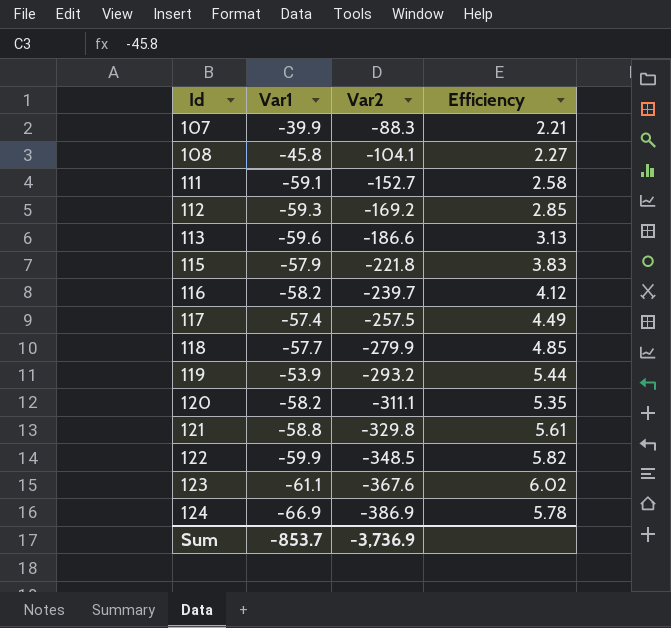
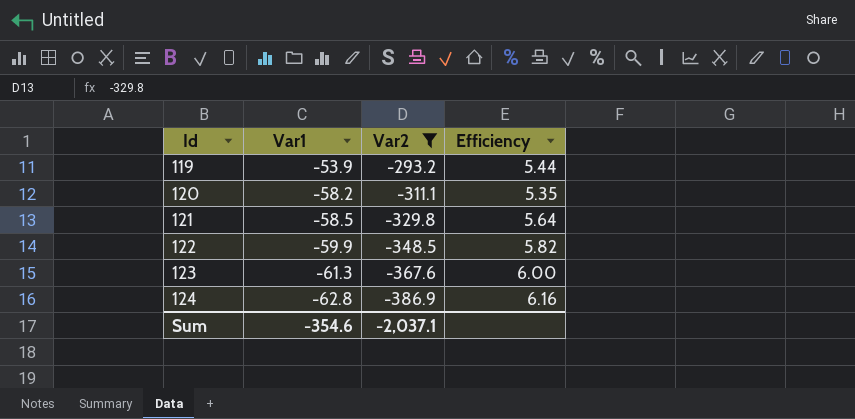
filter: none -> Var2 <= -293.2
121 | Var1: -58.8 -> -58.5
121 | Efficiency: 5.61 -> 5.64
123 | Var1: -61.1 -> -61.3
123 | Efficiency: 6.02 -> 6.00
124 | Var1: -66.9 -> -62.8
124 | Efficiency: 5.78 -> 6.16
Sum | Var1: -853.7 -> -354.6
Sum | Var2: -3,736.9 -> -2,037.1

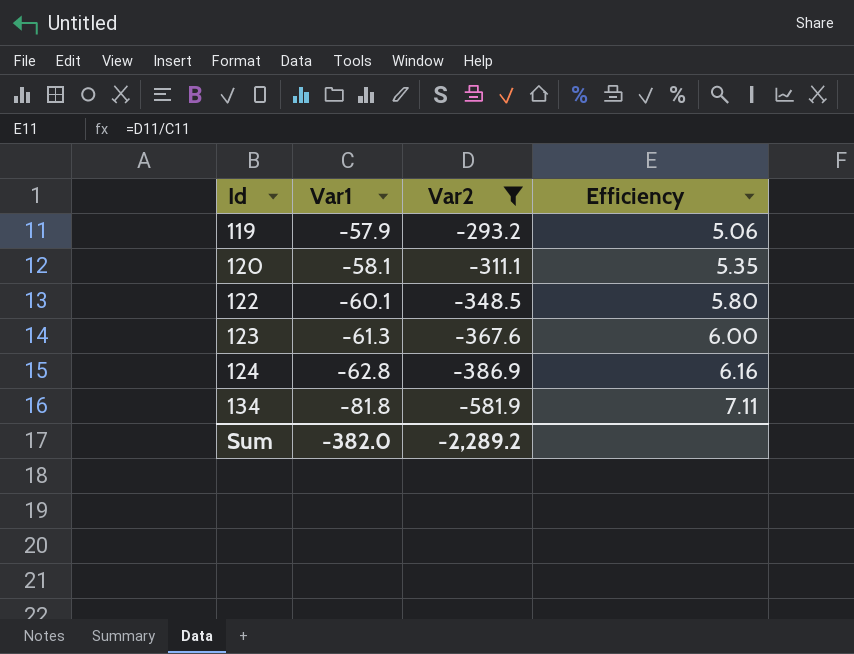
row 121: -58.5 | -329.8 | 5.64 -> none
119 | Var1: -53.9 -> -57.9
119 | Efficiency: 5.44 -> 5.06
120 | Var1: -58.2 -> -58.1
122 | Var1: -59.9 -> -60.1
122 | Efficiency: 5.82 -> 5.80
row 134: none -> -81.8 | -581.9 | 7.11
Sum | Var1: -354.6 -> -382.0
Sum | Var2: -2,037.1 -> -2,289.2

